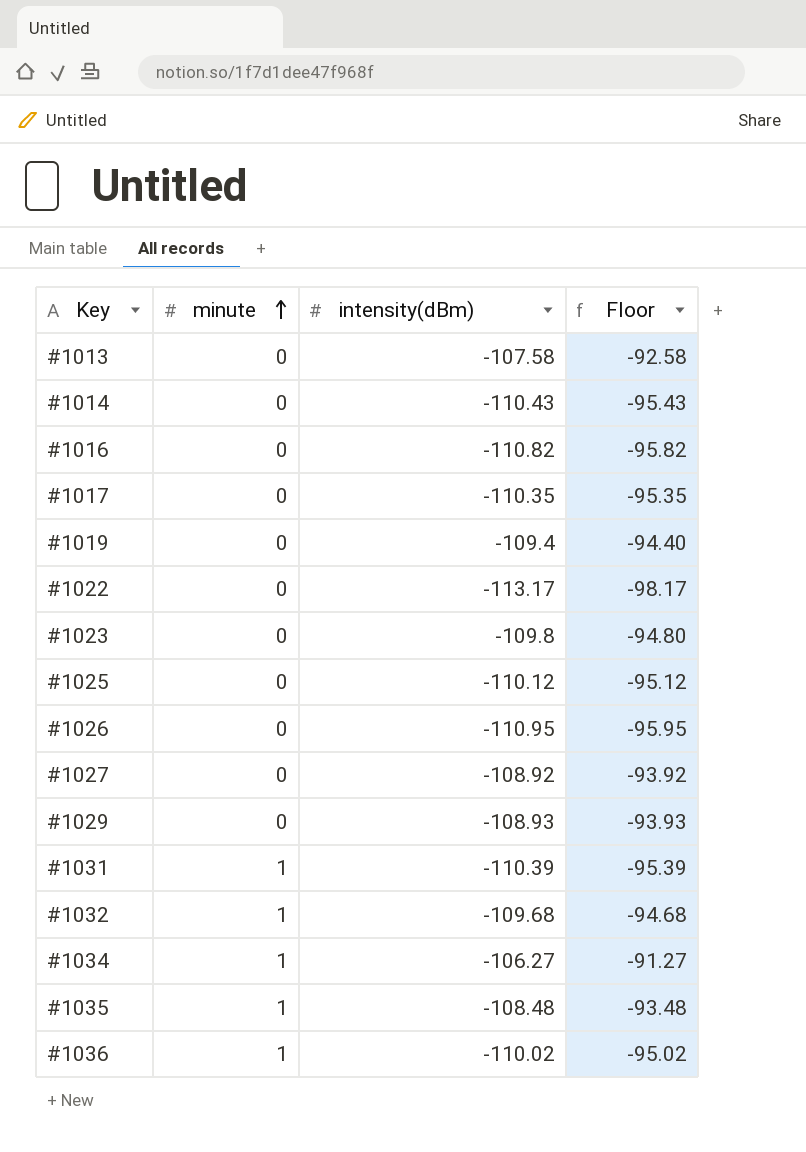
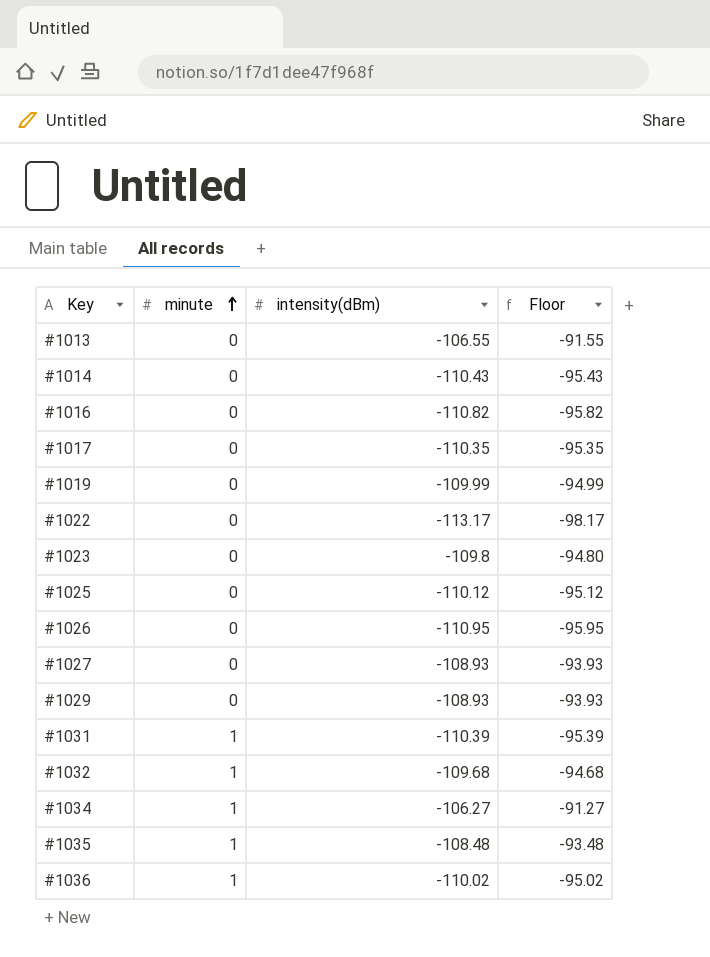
#1013 | intensity(dBm): -107.58 -> -106.55
#1013 | Floor: -92.58 -> -91.55
#1019 | intensity(dBm): -109.4 -> -109.99
#1019 | Floor: -94.40 -> -94.99
#1027 | intensity(dBm): -108.92 -> -108.93
#1027 | Floor: -93.92 -> -93.93

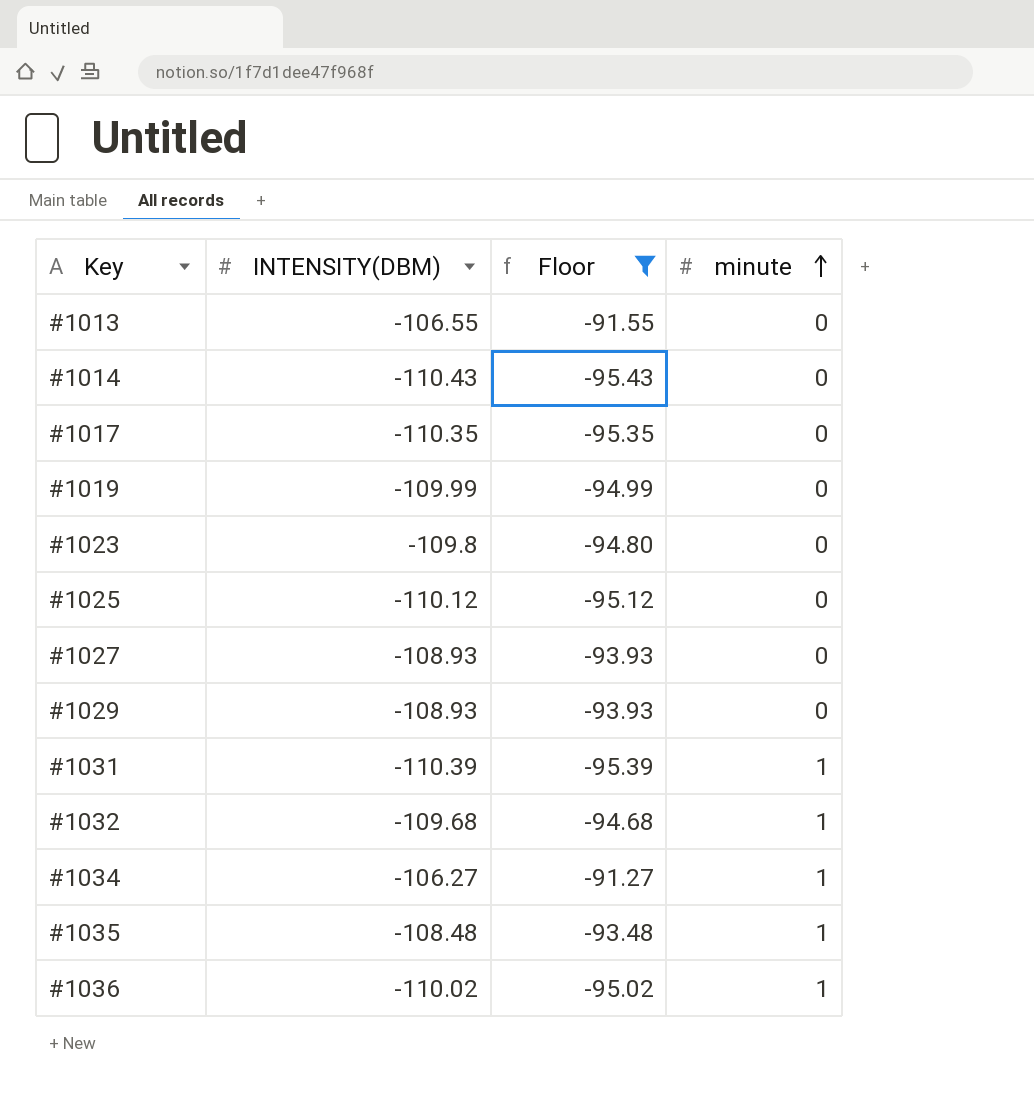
filter: none -> Floor >= -95.43
column name: intensity(dBm) -> INTENSITY(DBM)
column minute | position: 2 -> 4

